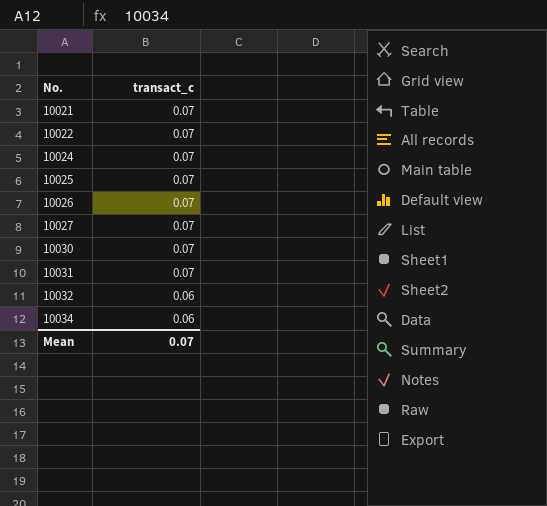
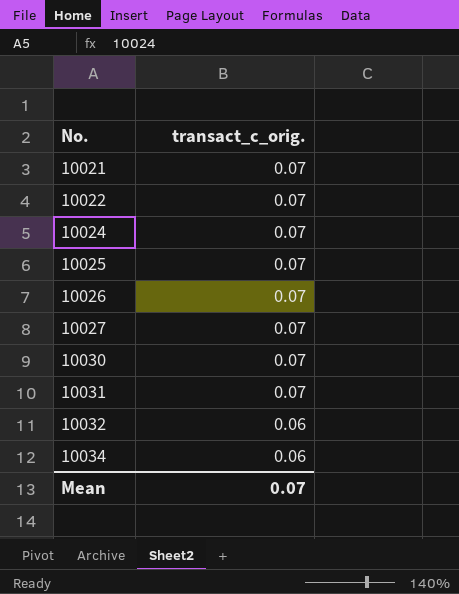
column name: transact_c -> transact_c_orig.

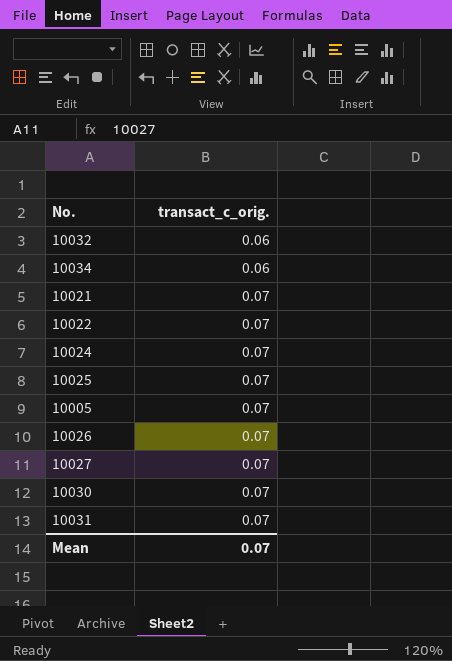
row order: No. ascending -> transact_c_orig. ascending
row 10005: none -> 0.07

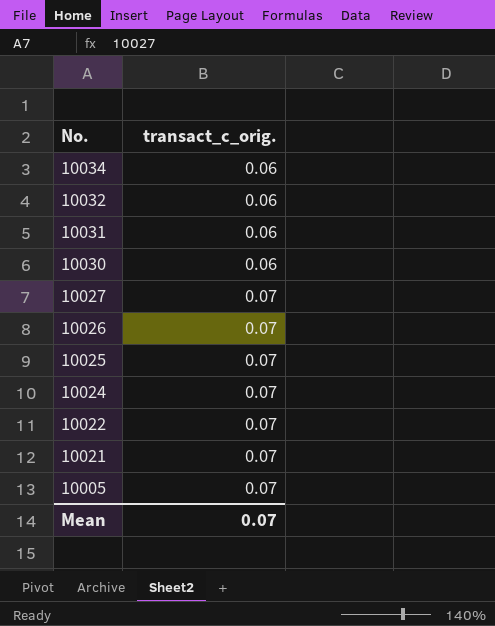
row order: transact_c_orig. ascending -> No. descending
10031 | transact_c_orig.: 0.07 -> 0.06
10030 | transact_c_orig.: 0.07 -> 0.06

